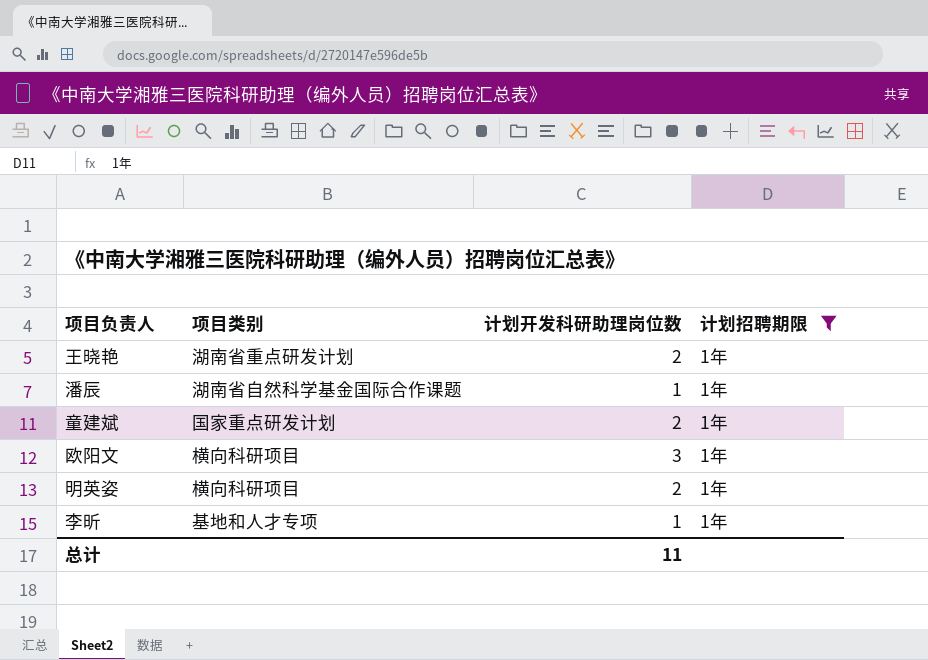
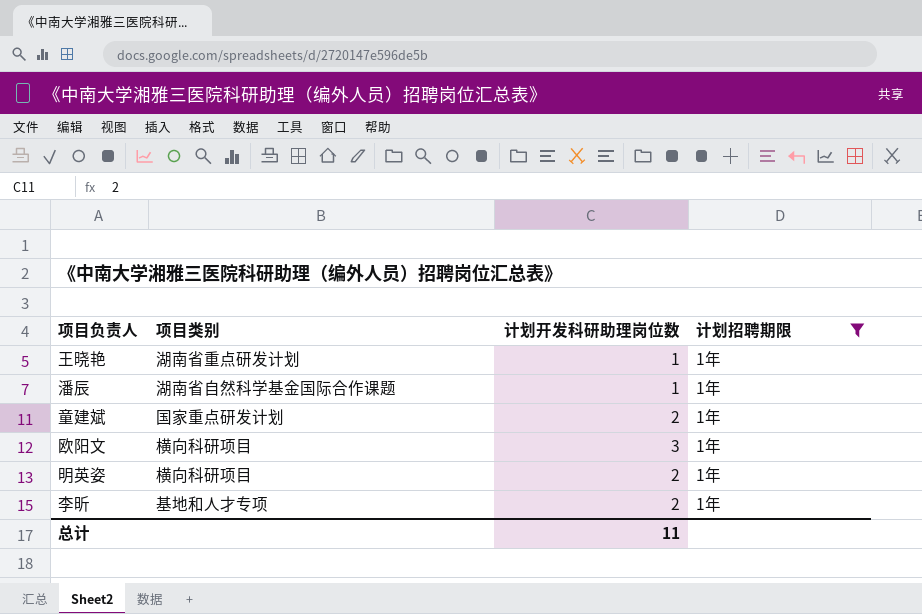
王晓艳 | 计划开发科研助理岗位数: 2 -> 1
李昕 | 计划开发科研助理岗位数: 1 -> 2

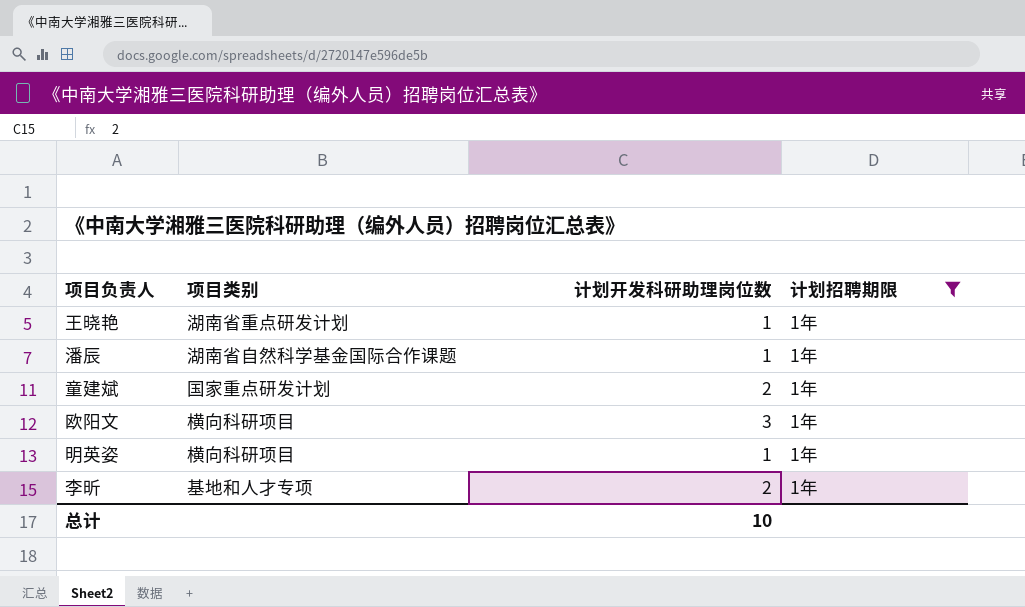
明英姿 | 计划开发科研助理岗位数: 2 -> 1
总计 | 计划开发科研助理岗位数: 11 -> 10

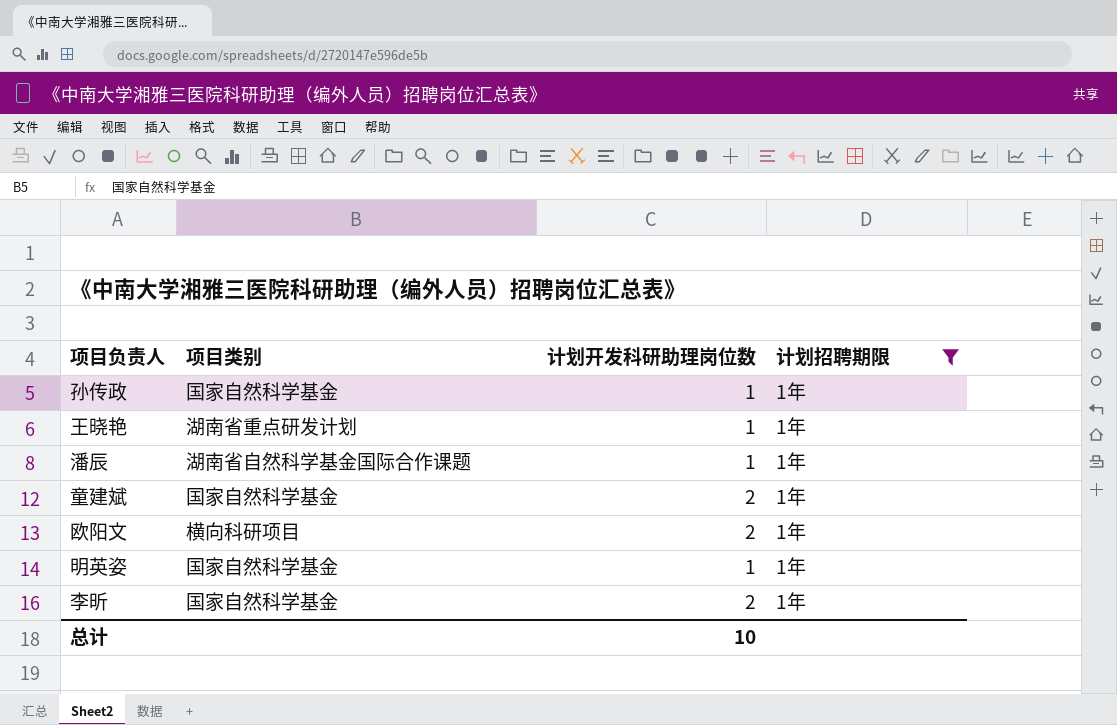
row 孙传政: none -> 国家自然科学基金 | 1 | 1年
童建斌 | 项目类别: 国家重点研发计划 -> 国家自然科学基金
欧阳文 | 计划开发科研助理岗位数: 3 -> 2
明英姿 | 项目类别: 横向科研项目 -> 国家自然科学基金
李昕 | 项目类别: 基地和人才专项 -> 国家自然科学基金

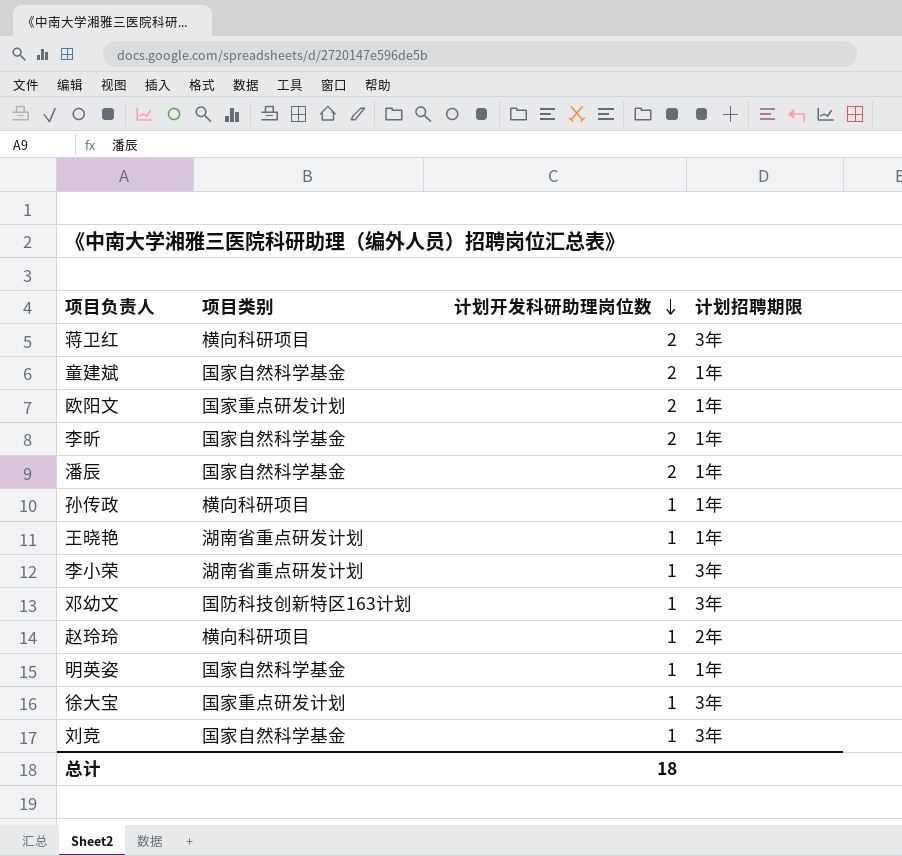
filter: 计划招聘期限 = 1年 -> none
row order: none -> 计划开发科研助理岗位数 descending
欧阳文 | 项目类别: 横向科研项目 -> 国家重点研发计划
潘辰 | 项目类别: 湖南省自然科学基金国际合作课题 -> 国家自然科学基金
潘辰 | 计划开发科研助理岗位数: 1 -> 2
孙传政 | 项目类别: 国家自然科学基金 -> 横向科研项目
总计 | 计划开发科研助理岗位数: 10 -> 18

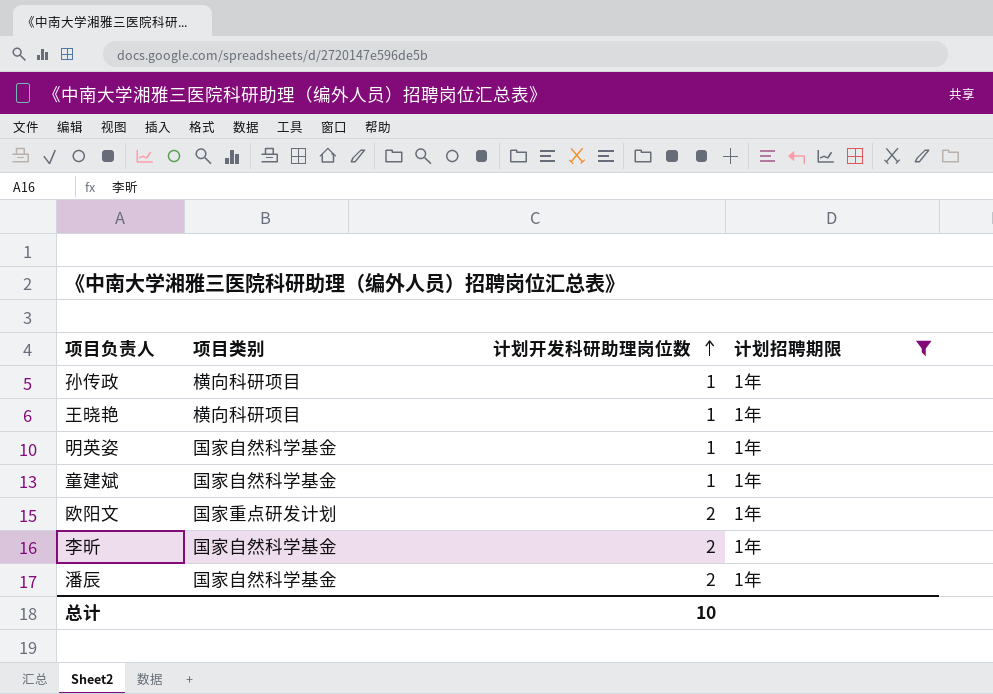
filter: none -> 计划招聘期限 = 1年
row order: 计划开发科研助理岗位数 descending -> 计划开发科研助理岗位数 ascending
王晓艳 | 项目类别: 湖南省重点研发计划 -> 横向科研项目
童建斌 | 计划开发科研助理岗位数: 2 -> 1
总计 | 计划开发科研助理岗位数: 18 -> 10

